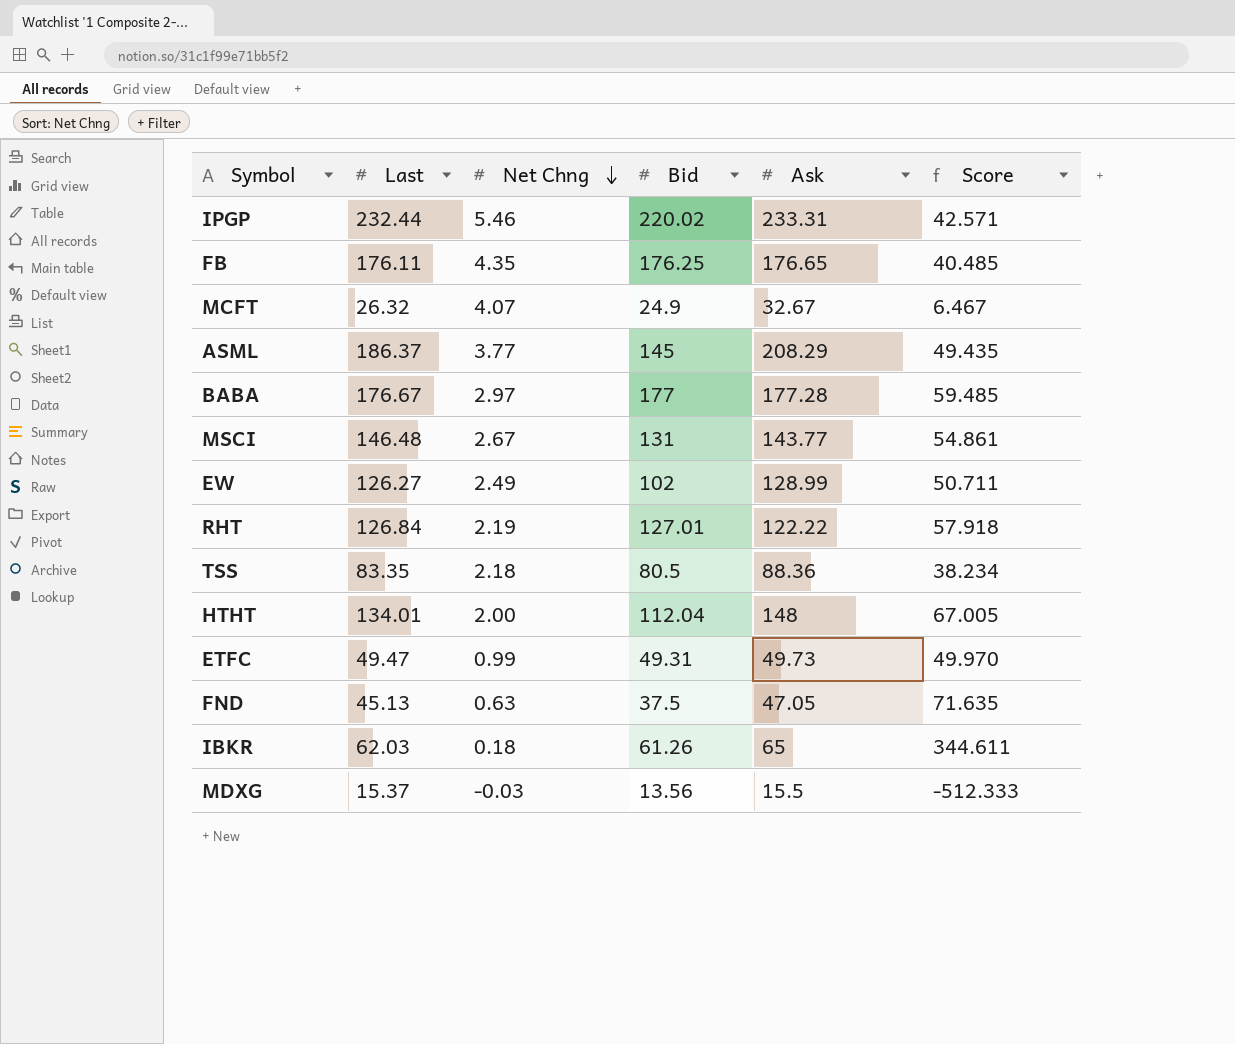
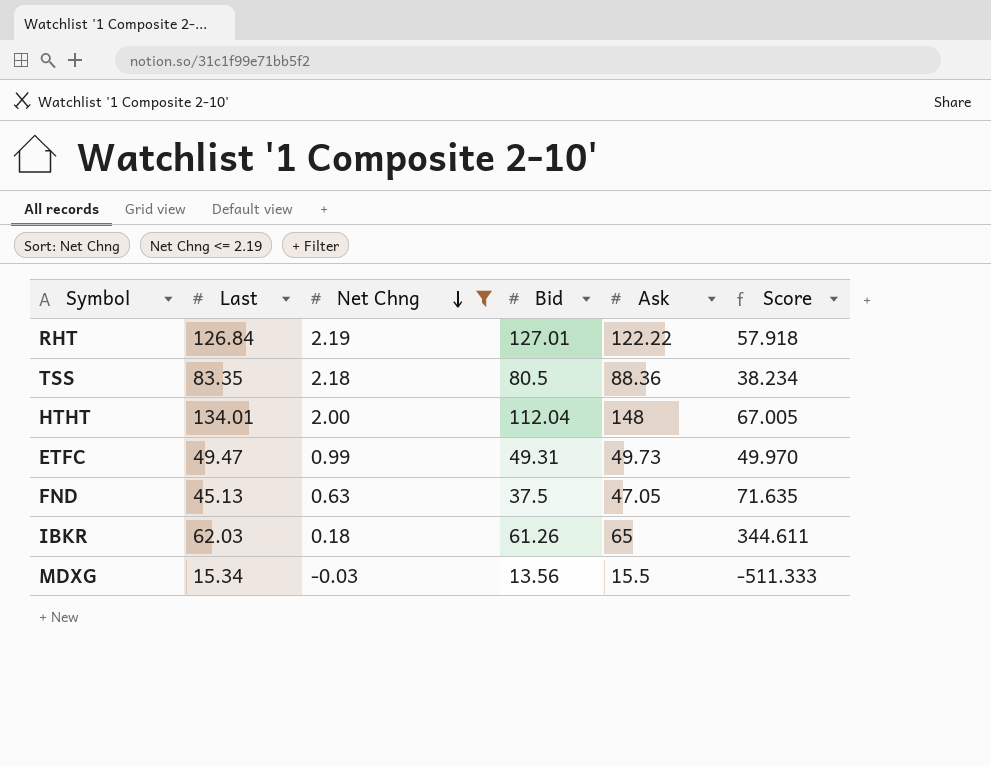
filter: none -> Net Chng <= 2.19
MDXG | Last: 15.37 -> 15.34
MDXG | Score: -512.333 -> -511.333

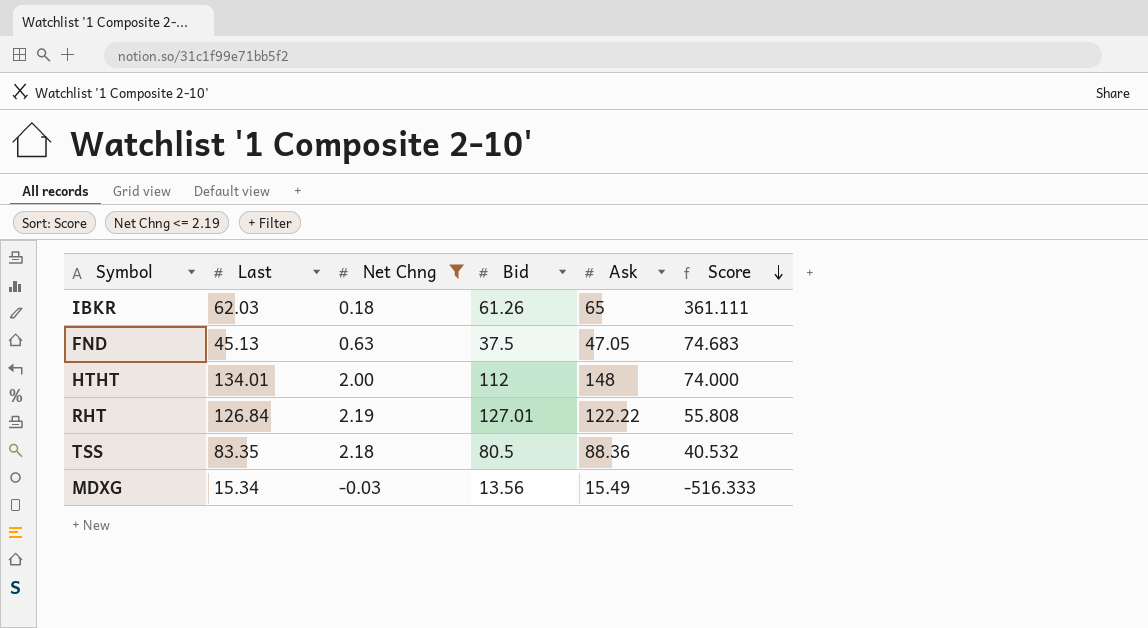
row order: Net Chng descending -> Score descending
column Score | formula: [Last] / [Net Chng] -> [Ask] / [Net Chng]
row ETFC: 49.47 | 0.99 | 49.31 | 49.73 | 49.970 -> none
HTHT | Bid: 112.04 -> 112
MDXG | Ask: 15.5 -> 15.49

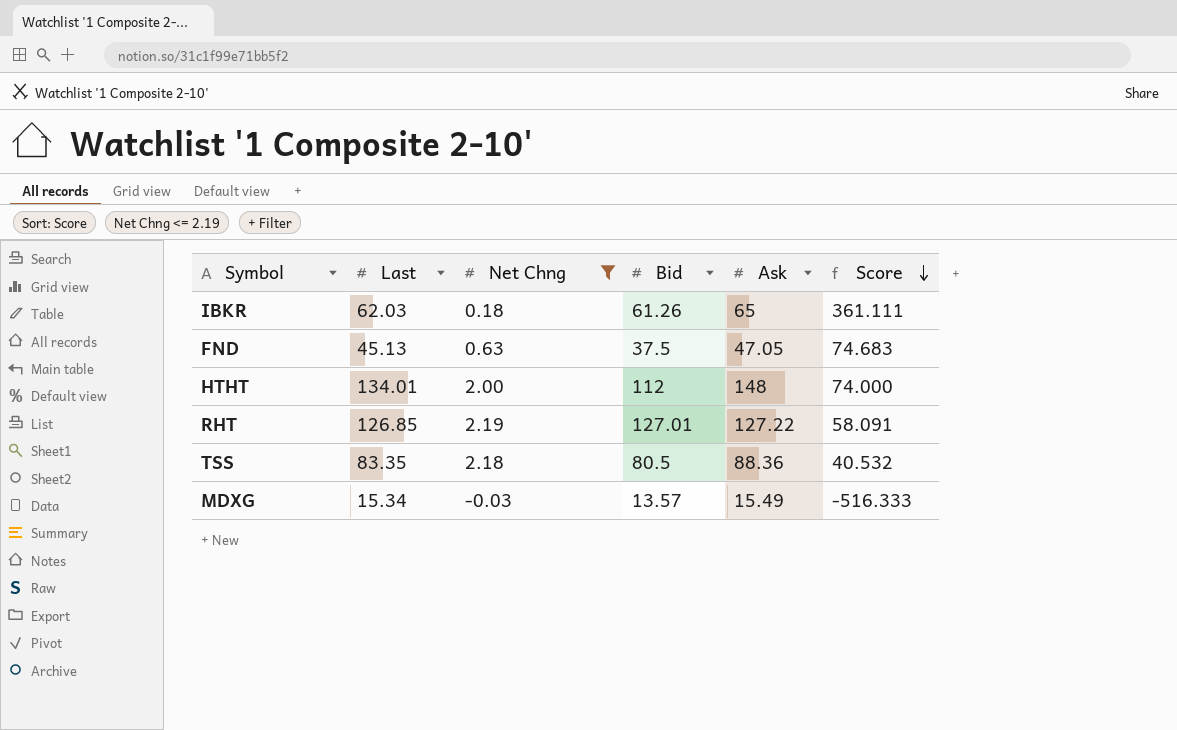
RHT | Last: 126.84 -> 126.85
RHT | Ask: 122.22 -> 127.22
RHT | Score: 55.808 -> 58.091
MDXG | Bid: 13.56 -> 13.57

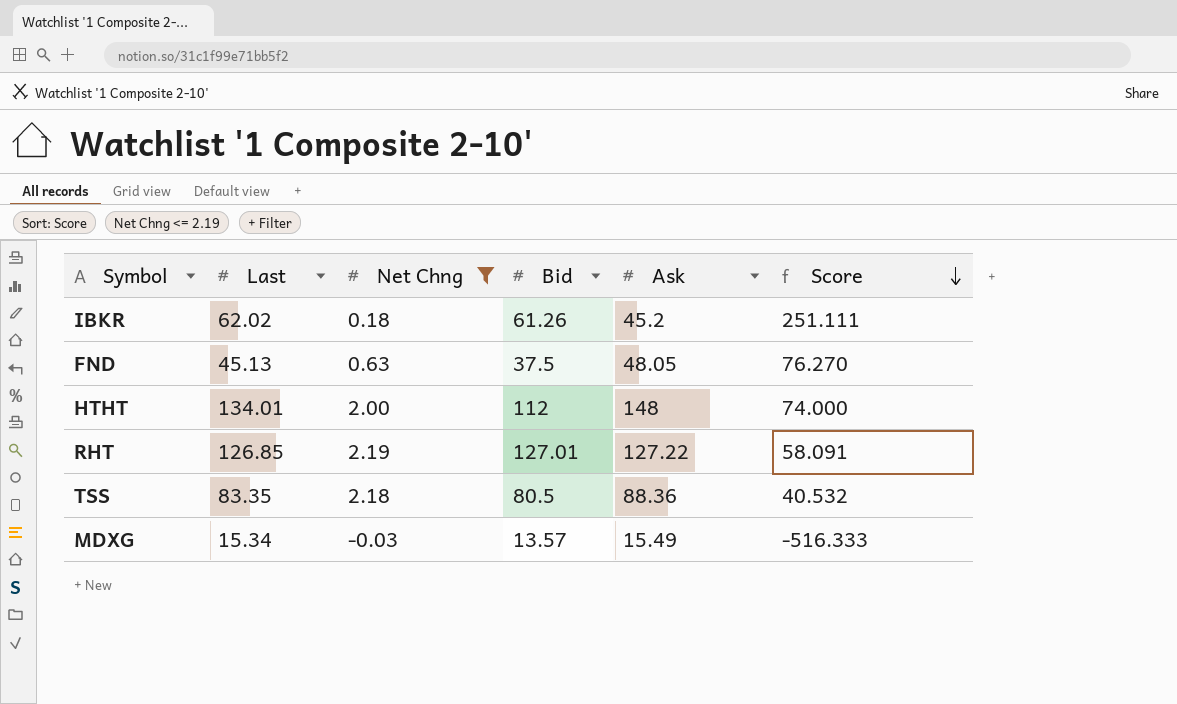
IBKR | Last: 62.03 -> 62.02
IBKR | Ask: 65 -> 45.2
IBKR | Score: 361.111 -> 251.111
FND | Ask: 47.05 -> 48.05
FND | Score: 74.683 -> 76.270

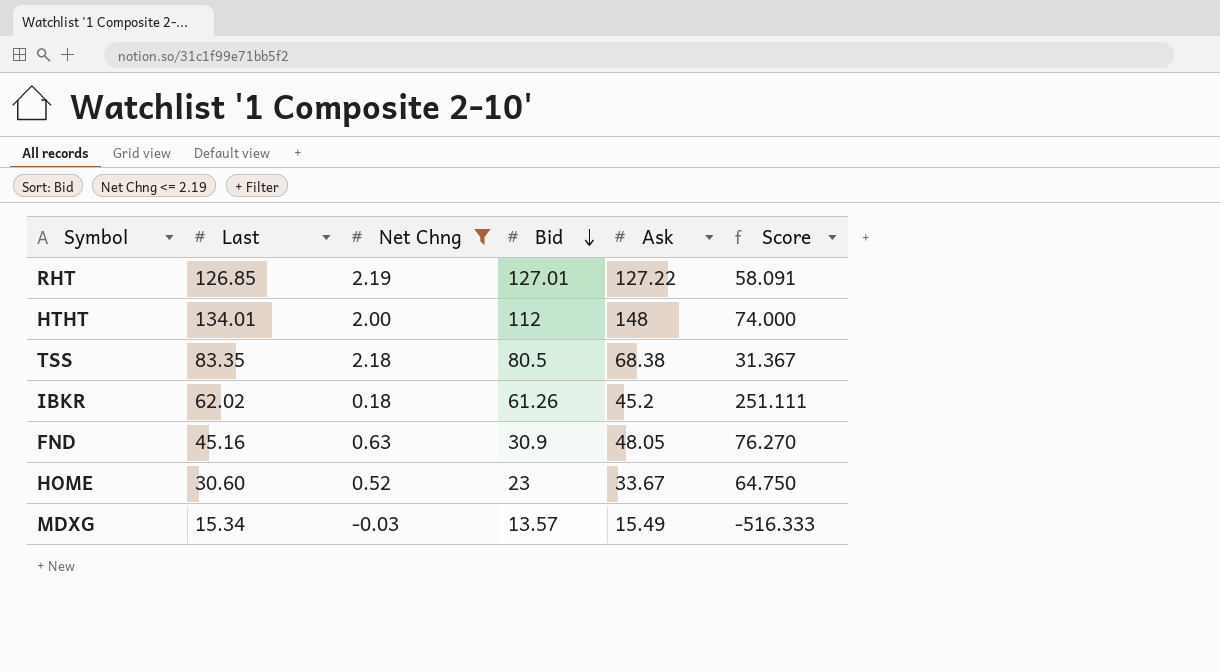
row order: Score descending -> Bid descending
TSS | Ask: 88.36 -> 68.38
TSS | Score: 40.532 -> 31.367
FND | Last: 45.13 -> 45.16
FND | Bid: 37.5 -> 30.9
row HOME: none -> 30.60 | 0.52 | 23 | 33.67 | 64.750

